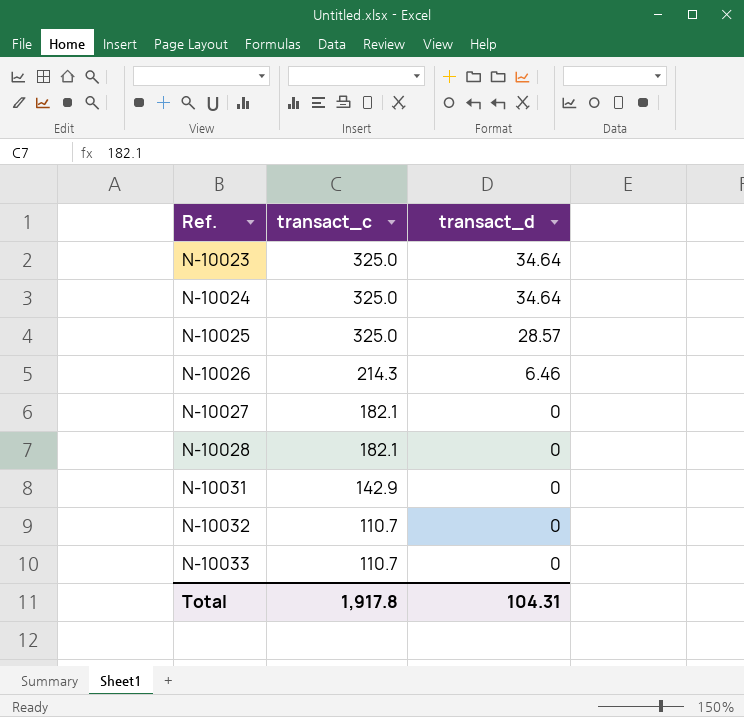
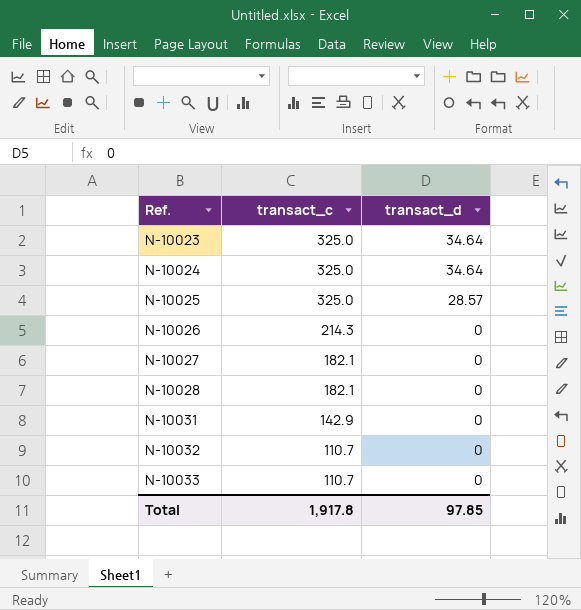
N-10026 | transact_d: 6.46 -> 0
Total | transact_d: 104.31 -> 97.85

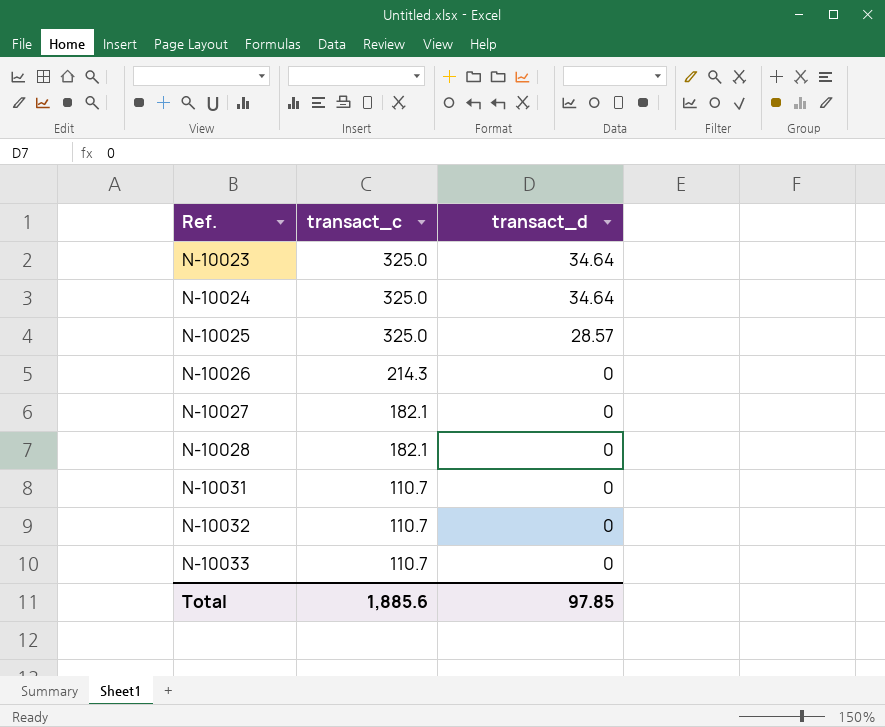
N-10031 | transact_c: 142.9 -> 110.7
Total | transact_c: 1,917.8 -> 1,885.6

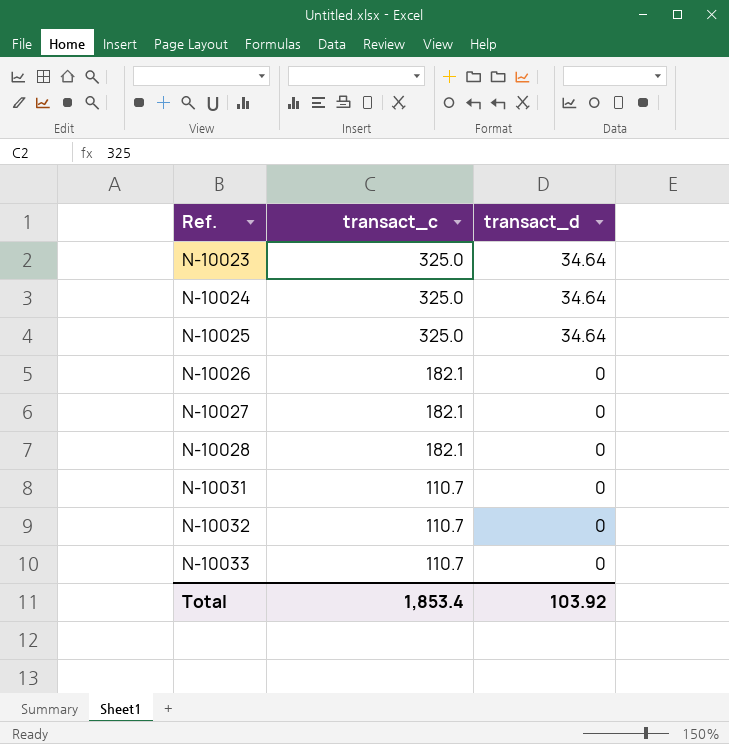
N-10025 | transact_d: 28.57 -> 34.64
N-10026 | transact_c: 214.3 -> 182.1
Total | transact_c: 1,885.6 -> 1,853.4
Total | transact_d: 97.85 -> 103.92

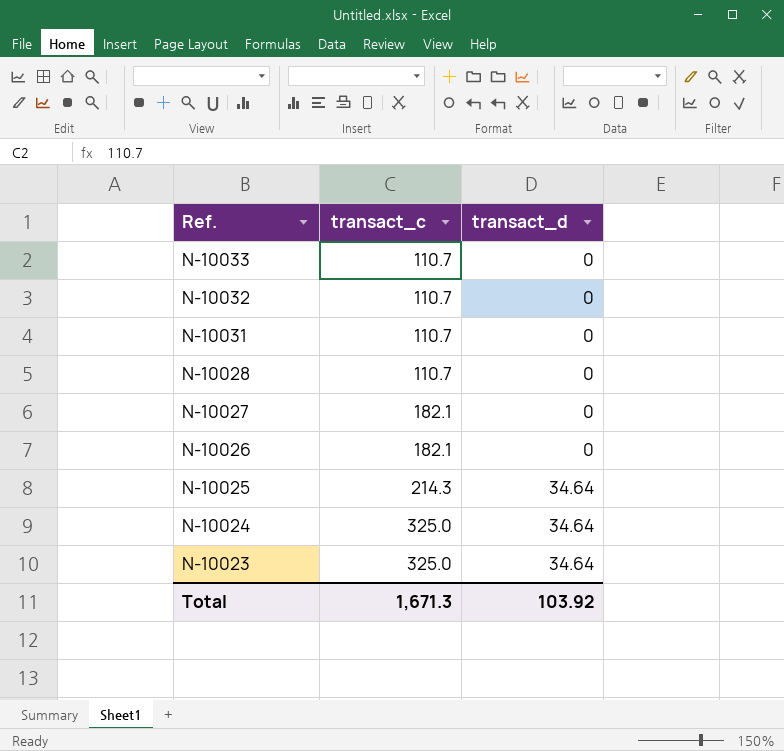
row order: Ref. ascending -> Ref. descending
N-10028 | transact_c: 182.1 -> 110.7
N-10025 | transact_c: 325.0 -> 214.3
Total | transact_c: 1,853.4 -> 1,671.3

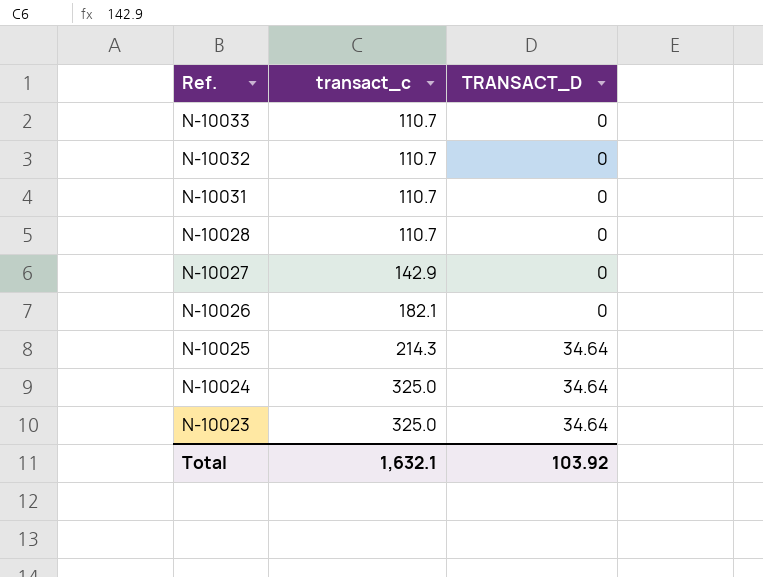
column name: transact_d -> TRANSACT_D
N-10027 | transact_c: 182.1 -> 142.9
Total | transact_c: 1,671.3 -> 1,632.1

